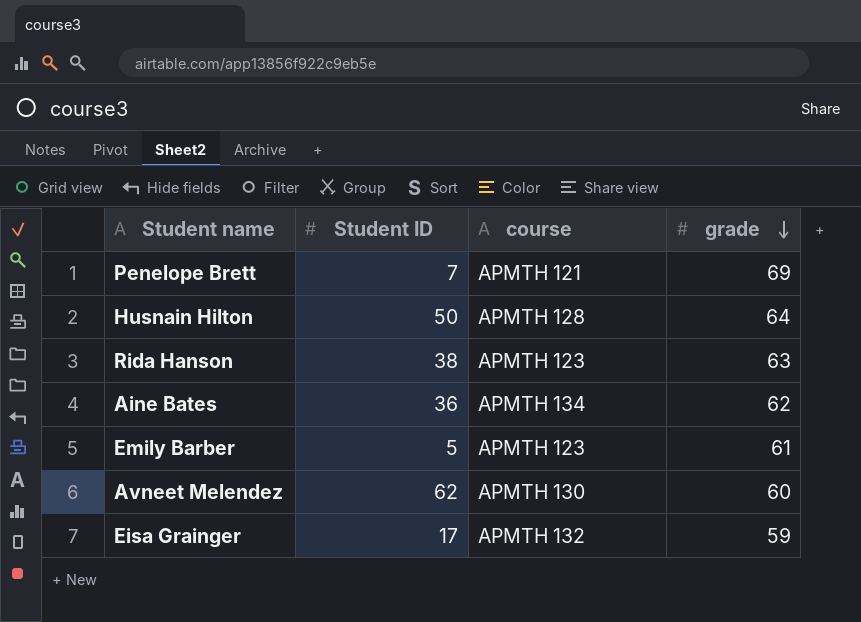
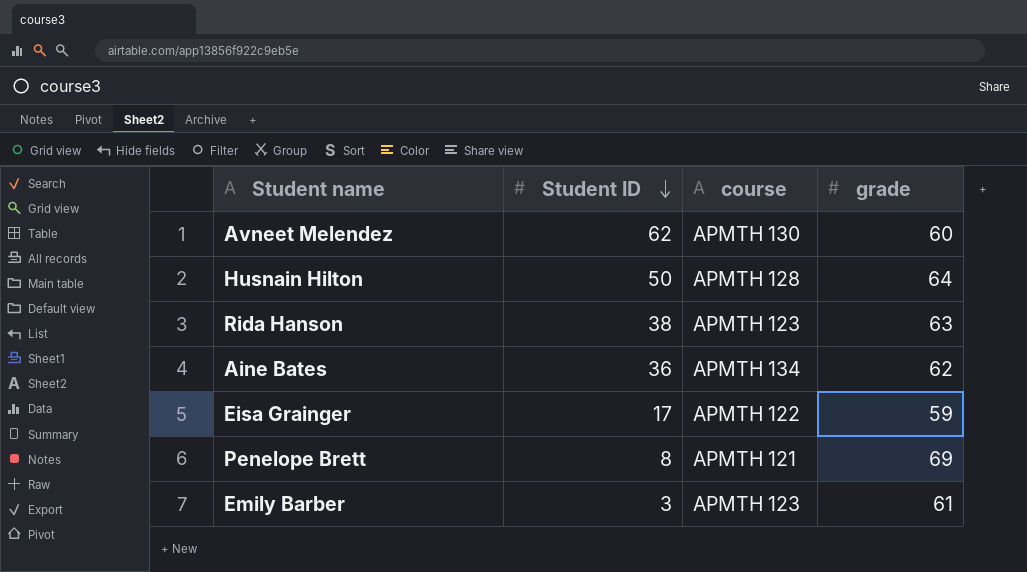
row order: grade descending -> Student ID descending
Eisa Grainger | course: APMTH 132 -> APMTH 122
Penelope Brett | Student ID: 7 -> 8
Emily Barber | Student ID: 5 -> 3

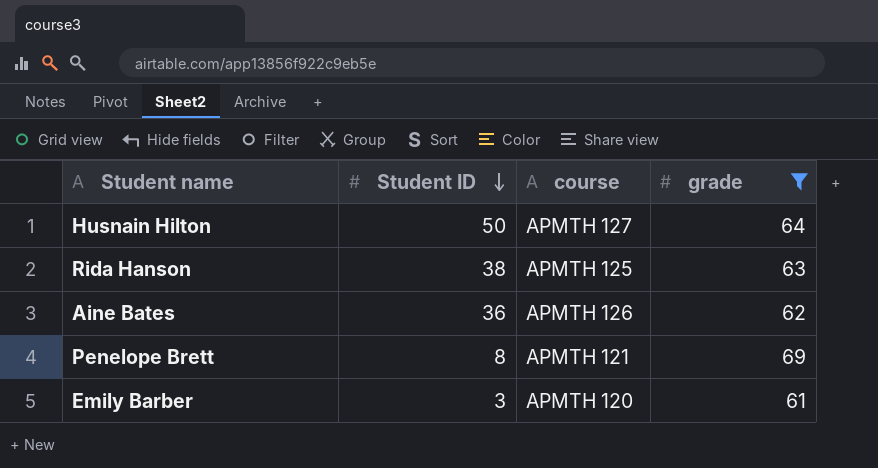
filter: none -> grade >= 61
Husnain Hilton | course: APMTH 128 -> APMTH 127
Rida Hanson | course: APMTH 123 -> APMTH 125
Aine Bates | course: APMTH 134 -> APMTH 126
Emily Barber | course: APMTH 123 -> APMTH 120

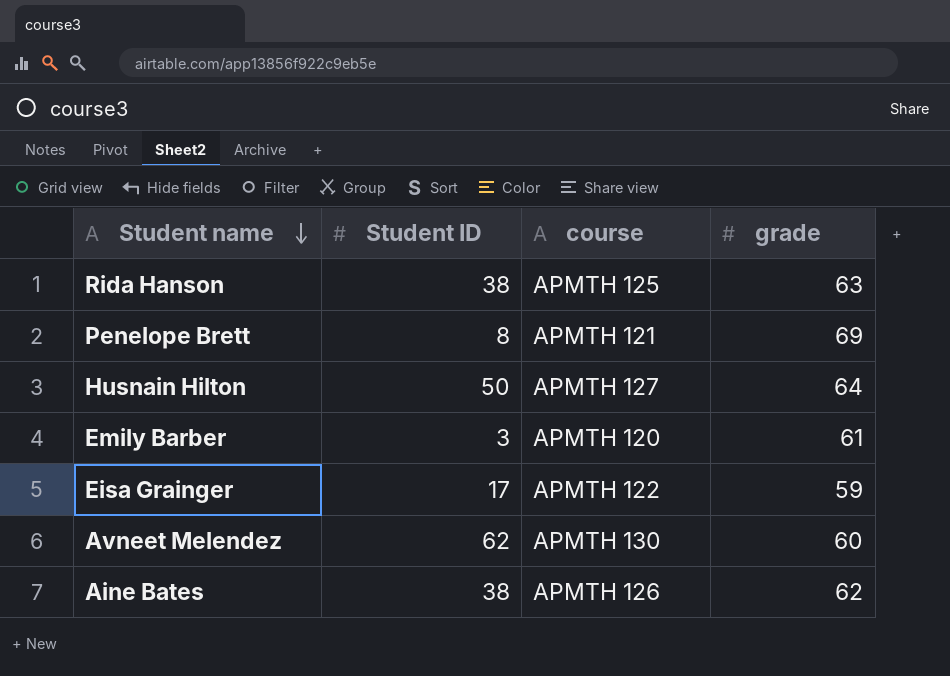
filter: grade >= 61 -> none
row order: Student ID descending -> Student name descending
Aine Bates | Student ID: 36 -> 38

